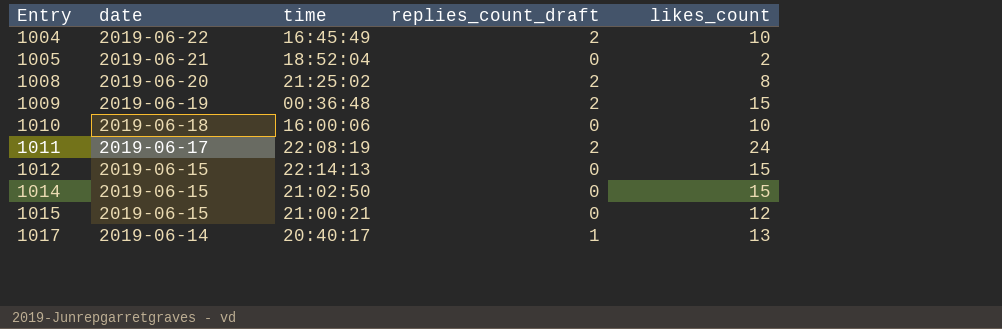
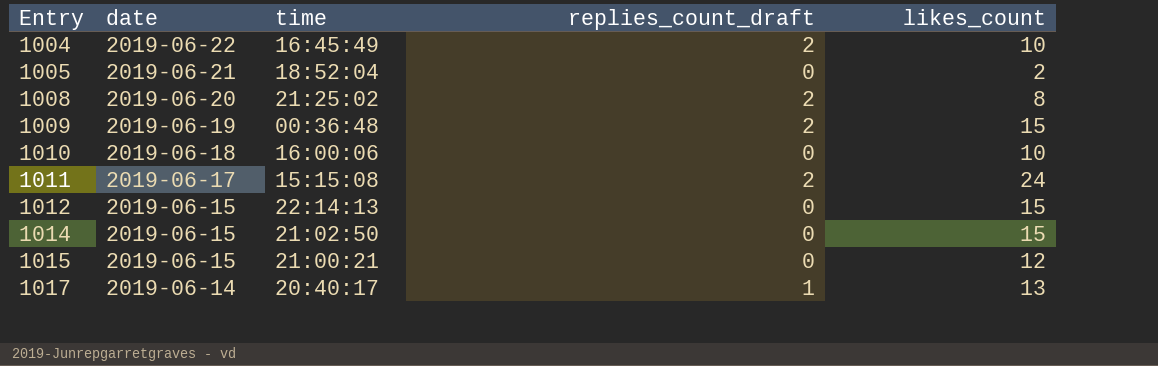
1011 | time: 22:08:19 -> 15:15:08

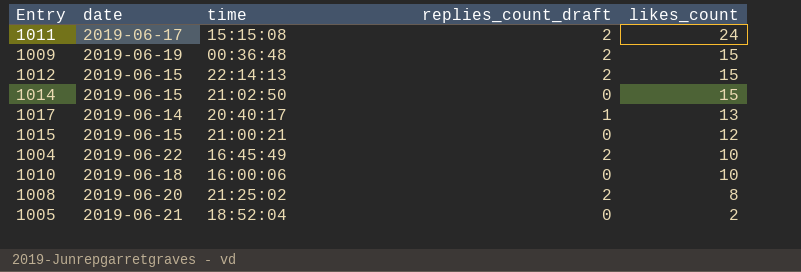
row order: Entry ascending -> likes_count descending
1012 | replies_count_draft: 0 -> 2

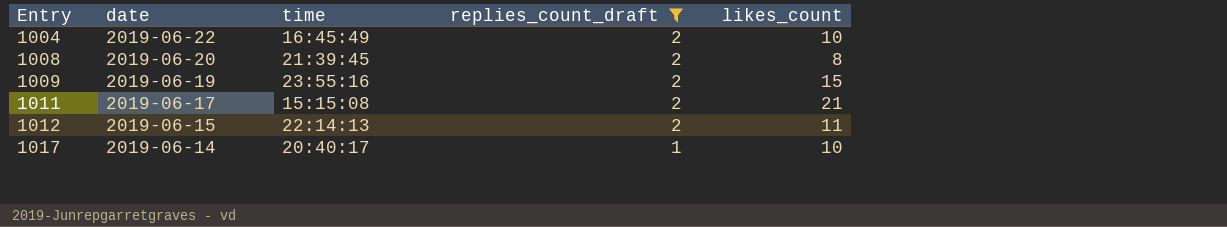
filter: none -> replies_count_draft != 0
row order: likes_count descending -> Entry ascending
1008 | time: 21:25:02 -> 21:39:45
1009 | time: 00:36:48 -> 23:55:16
1011 | likes_count: 24 -> 21
1012 | likes_count: 15 -> 11
1017 | likes_count: 13 -> 10

